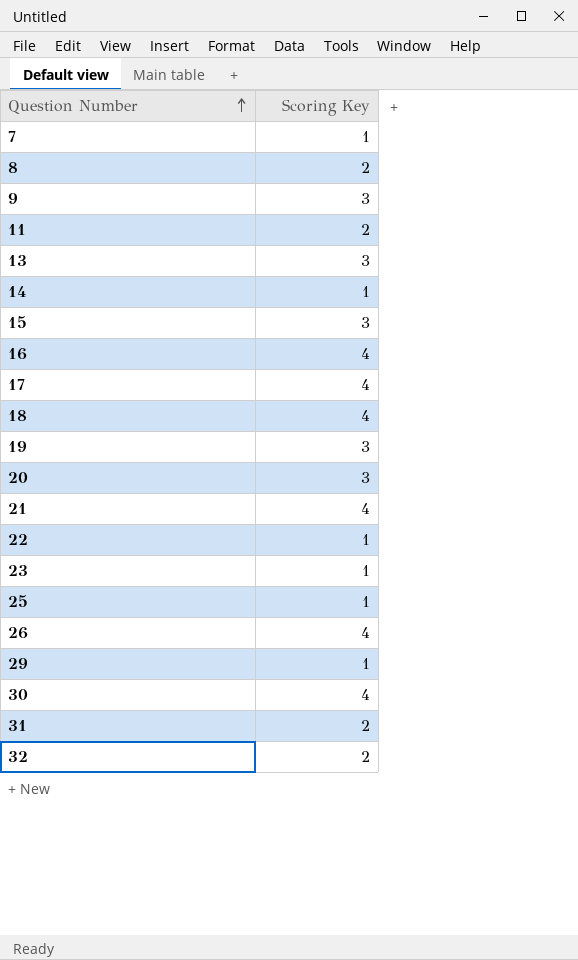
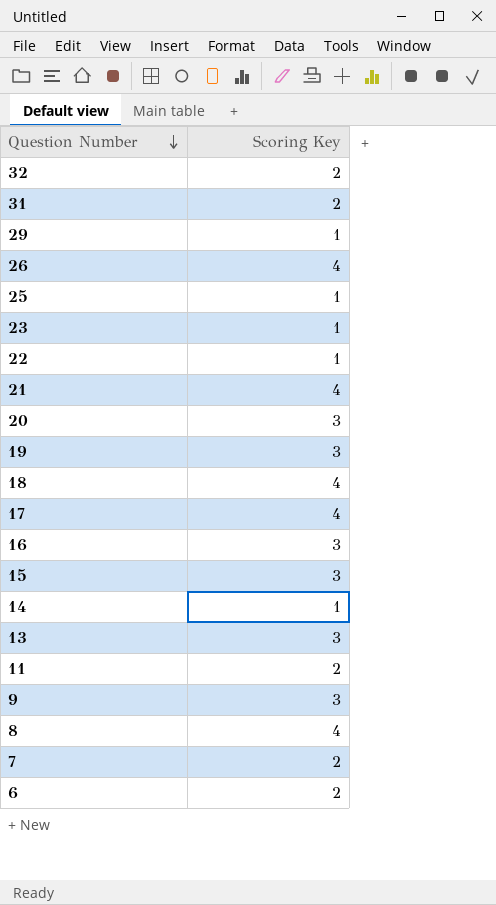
row order: Question Number ascending -> Question Number descending
row 30: 4 -> none
16 | Scoring Key: 4 -> 3
8 | Scoring Key: 2 -> 4
7 | Scoring Key: 1 -> 2
row 6: none -> 2

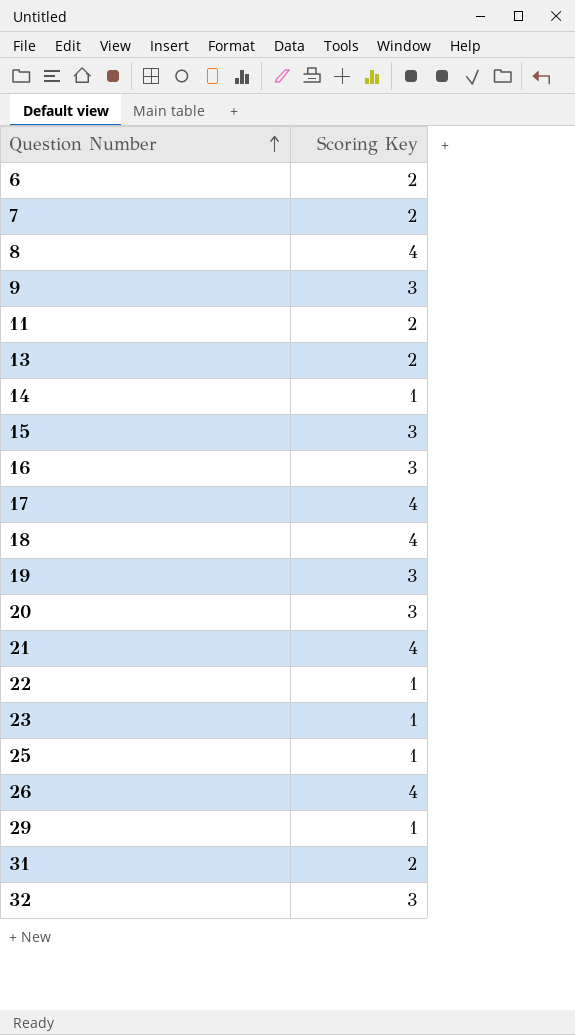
row order: Question Number descending -> Question Number ascending
13 | Scoring Key: 3 -> 2
32 | Scoring Key: 2 -> 3

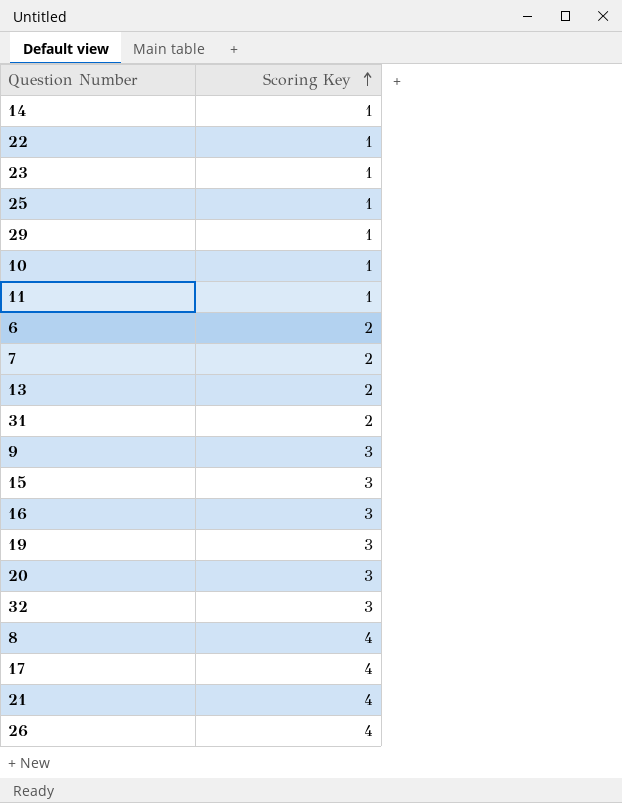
row order: Question Number ascending -> Scoring Key ascending
row 18: 4 -> none
row 10: none -> 1
11 | Scoring Key: 2 -> 1

